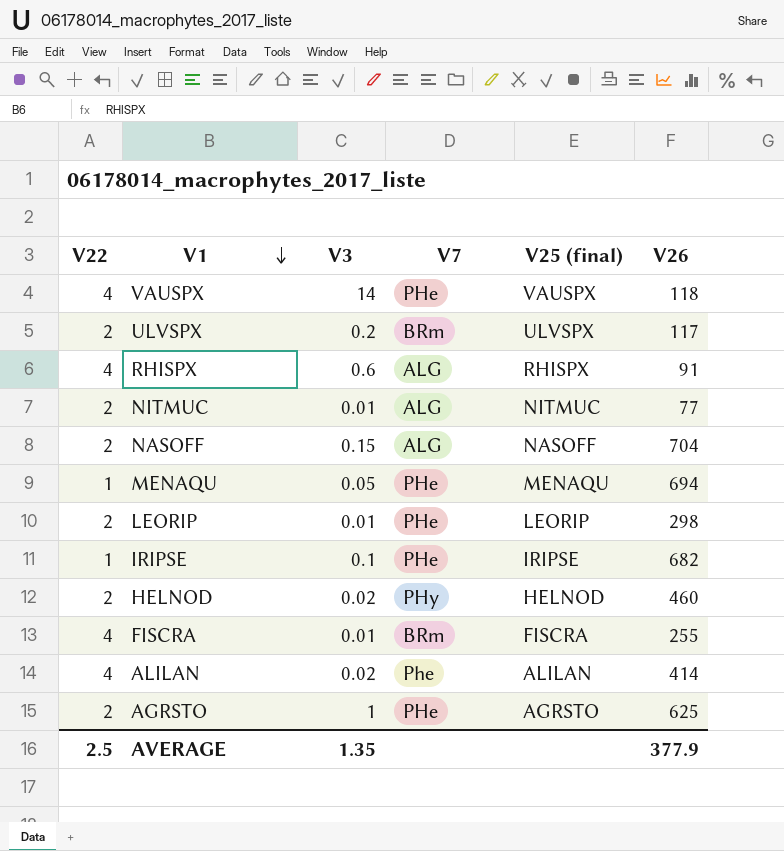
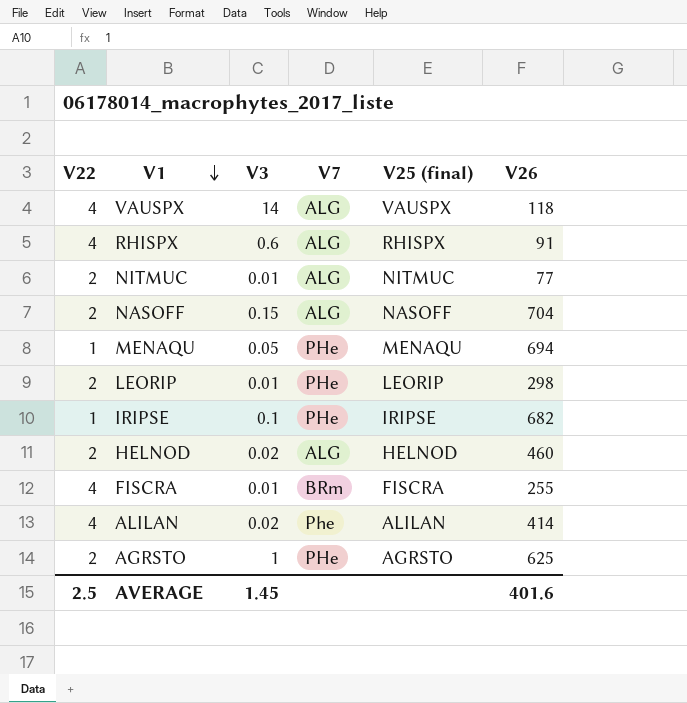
row ULVSPX: 2 | 0.2 | BRm | ULVSPX | 117 -> none
VAUSPX | V7: PHe -> ALG
HELNOD | V7: PHy -> ALG
AVERAGE | V3: 1.35 -> 1.45
AVERAGE | V26: 377.9 -> 401.6

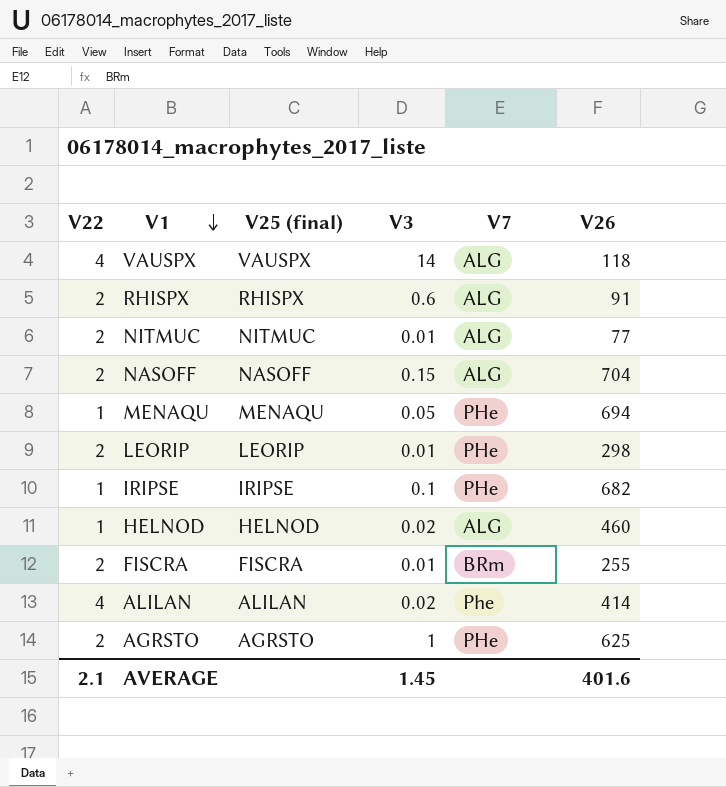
column V25 (final) | position: 5 -> 3
RHISPX | V22: 4 -> 2
HELNOD | V22: 2 -> 1
FISCRA | V22: 4 -> 2
AVERAGE | V22: 2.5 -> 2.1

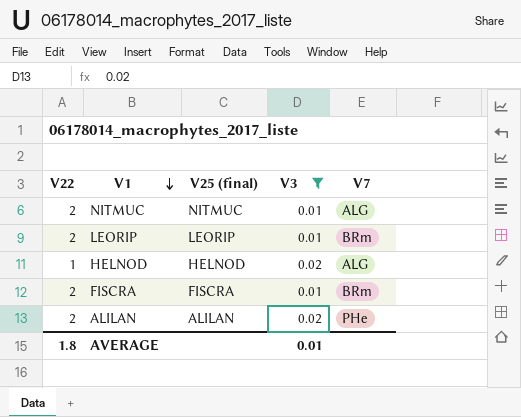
filter: none -> V3 <= 0.02
column V26 | position: 6 -> none
LEORIP | V7: PHe -> BRm
ALILAN | V22: 4 -> 2
ALILAN | V7: Phe -> PHe
AVERAGE | V22: 2.1 -> 1.8
AVERAGE | V3: 1.45 -> 0.01

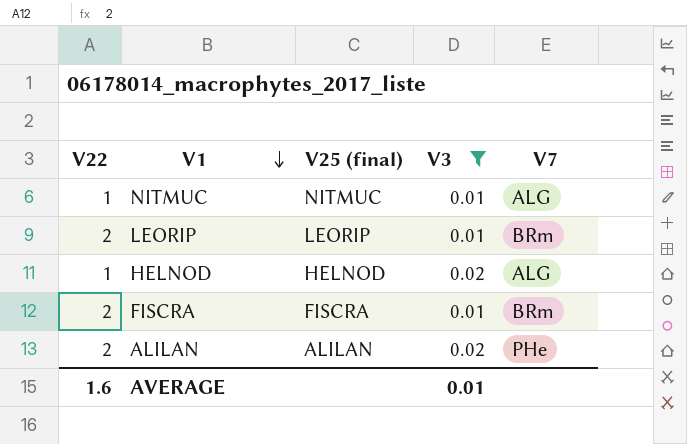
NITMUC | V22: 2 -> 1
AVERAGE | V22: 1.8 -> 1.6

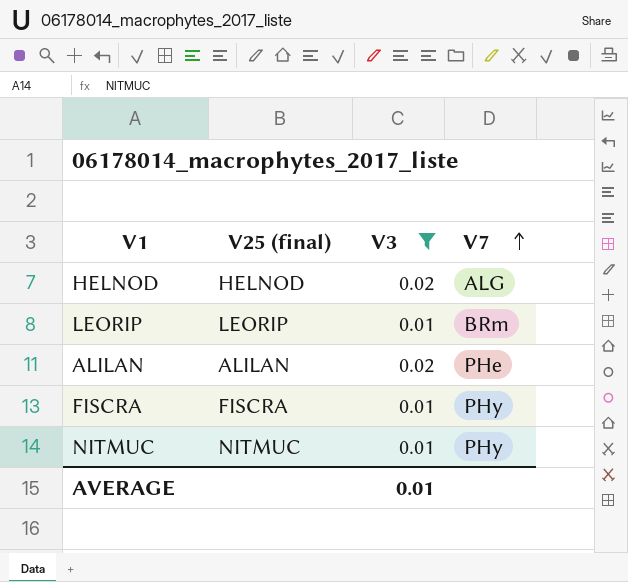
row order: V1 descending -> V7 ascending
column V22 | position: 1 -> none
FISCRA | V7: BRm -> PHy
NITMUC | V7: ALG -> PHy

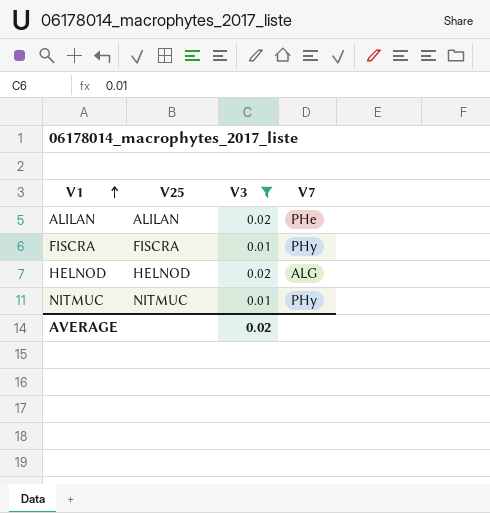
row order: V7 ascending -> V1 ascending
column name: V25 (final) -> V25
row LEORIP: LEORIP | 0.01 | BRm -> none
AVERAGE | V3: 0.01 -> 0.02

